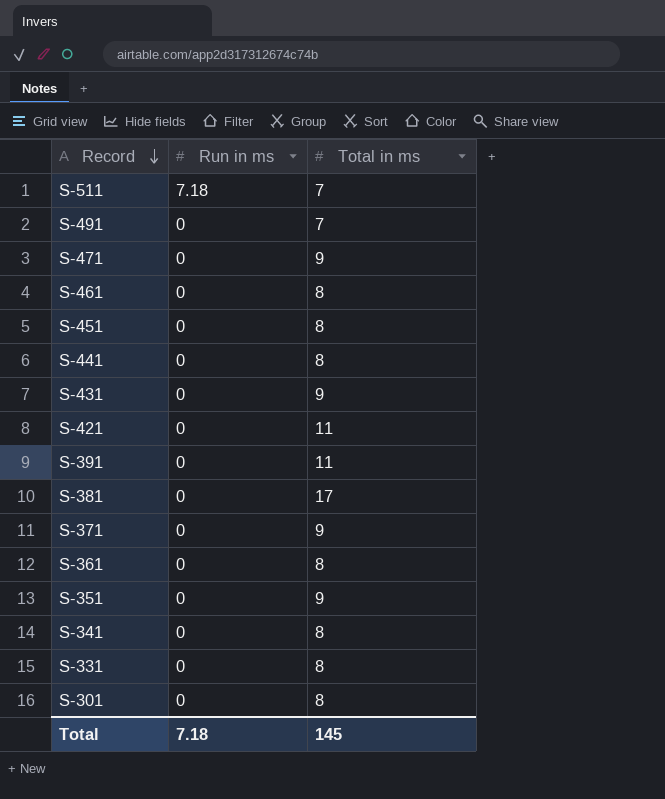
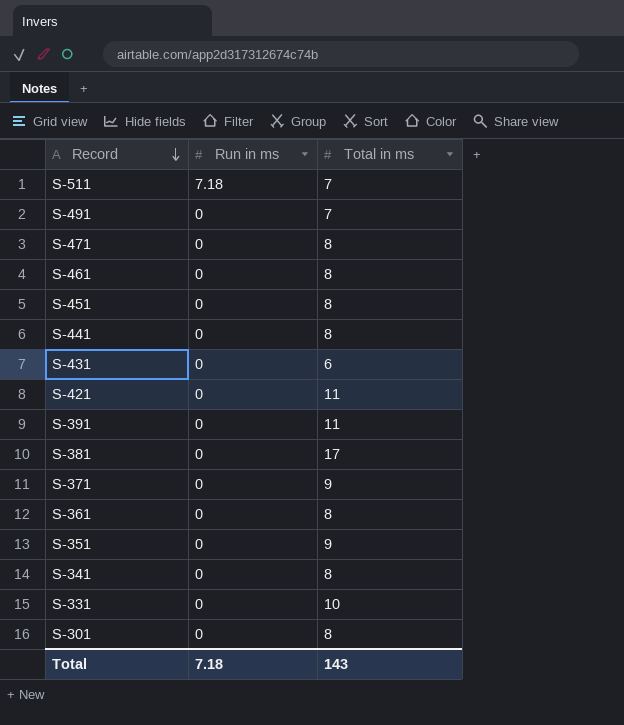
S-471 | Total in ms: 9 -> 8
S-431 | Total in ms: 9 -> 6
S-331 | Total in ms: 8 -> 10
Total | Total in ms: 145 -> 143

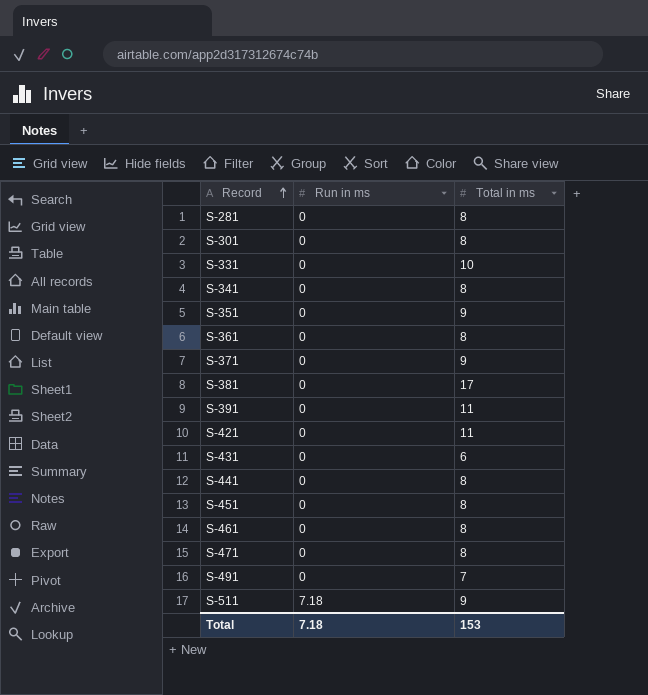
row order: Record descending -> Record ascending
row S-281: none -> 0 | 8
S-511 | Total in ms: 7 -> 9
Total | Total in ms: 143 -> 153

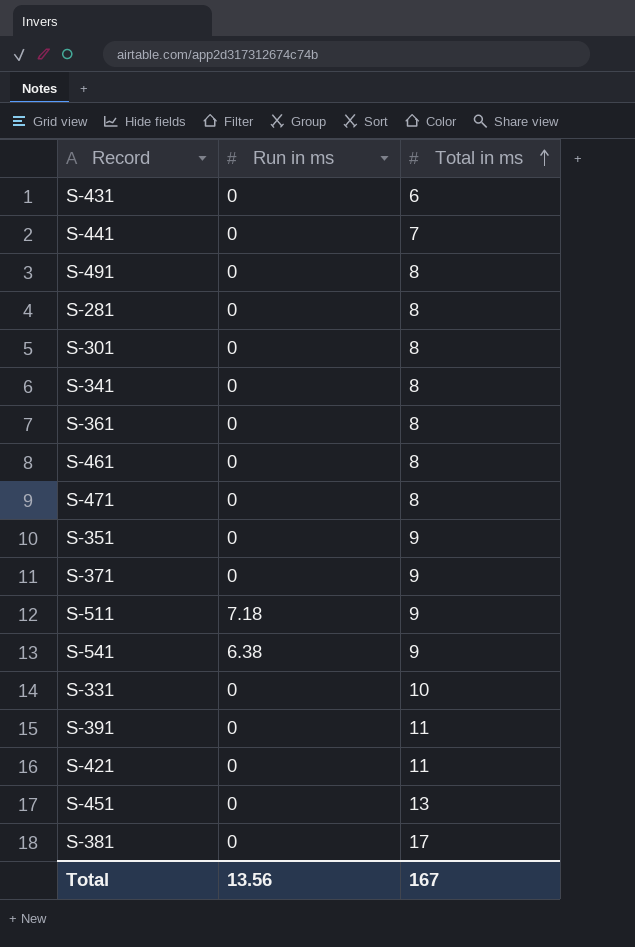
row order: Record ascending -> Total in ms ascending
S-441 | Total in ms: 8 -> 7
S-491 | Total in ms: 7 -> 8
row S-541: none -> 6.38 | 9
S-451 | Total in ms: 8 -> 13
Total | Run in ms: 7.18 -> 13.56
Total | Total in ms: 153 -> 167

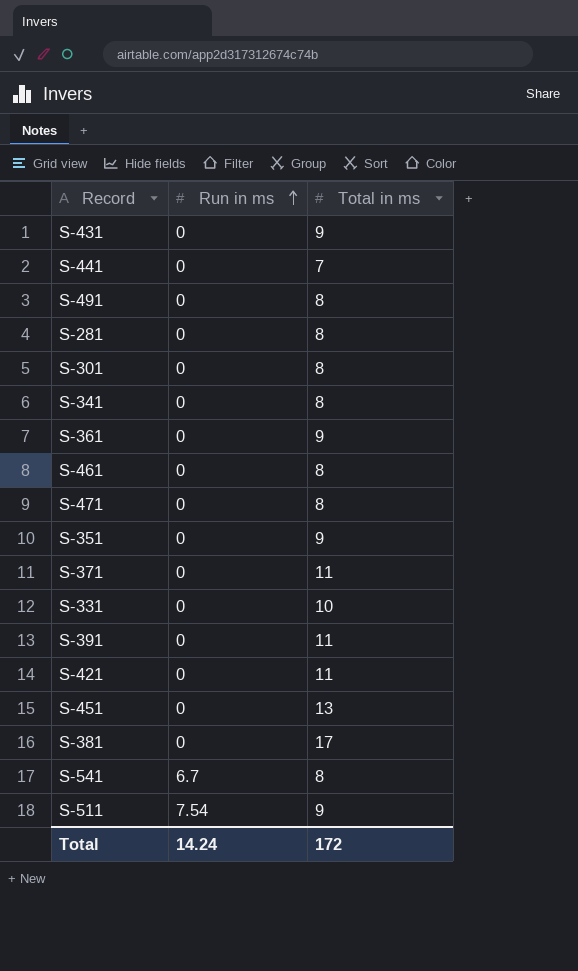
row order: Total in ms ascending -> Run in ms ascending
S-431 | Total in ms: 6 -> 9
S-361 | Total in ms: 8 -> 9
S-371 | Total in ms: 9 -> 11
S-541 | Run in ms: 6.38 -> 6.7
S-541 | Total in ms: 9 -> 8
S-511 | Run in ms: 7.18 -> 7.54
Total | Run in ms: 13.56 -> 14.24
Total | Total in ms: 167 -> 172

